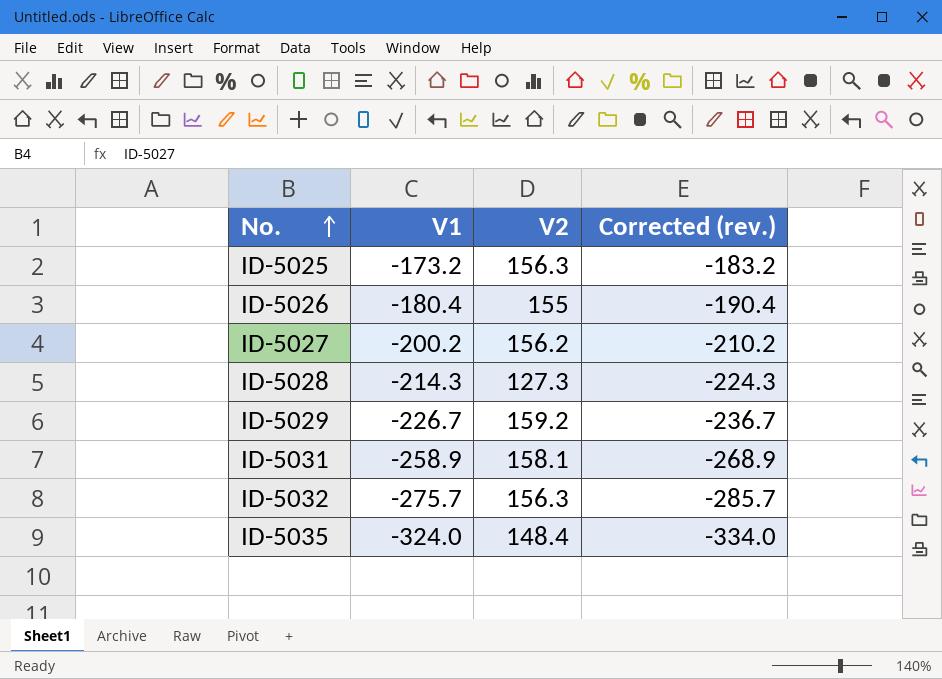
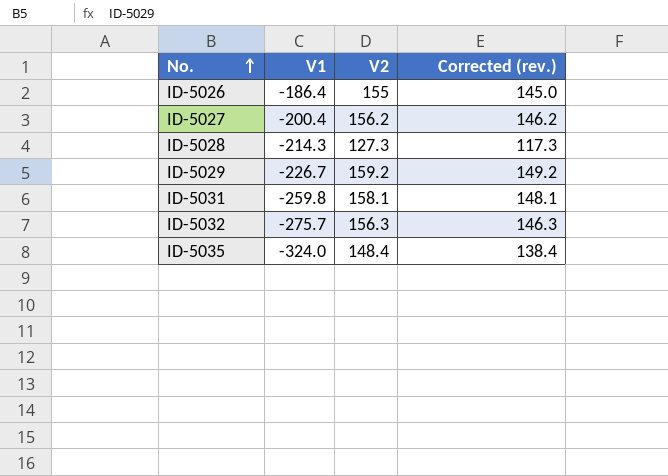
column Corrected (rev.) | formula: [V1] - 10 -> [V2] - 10
row ID-5025: -173.2 | 156.3 | -183.2 -> none
ID-5026 | V1: -180.4 -> -186.4
ID-5027 | V1: -200.2 -> -200.4
ID-5031 | V1: -258.9 -> -259.8

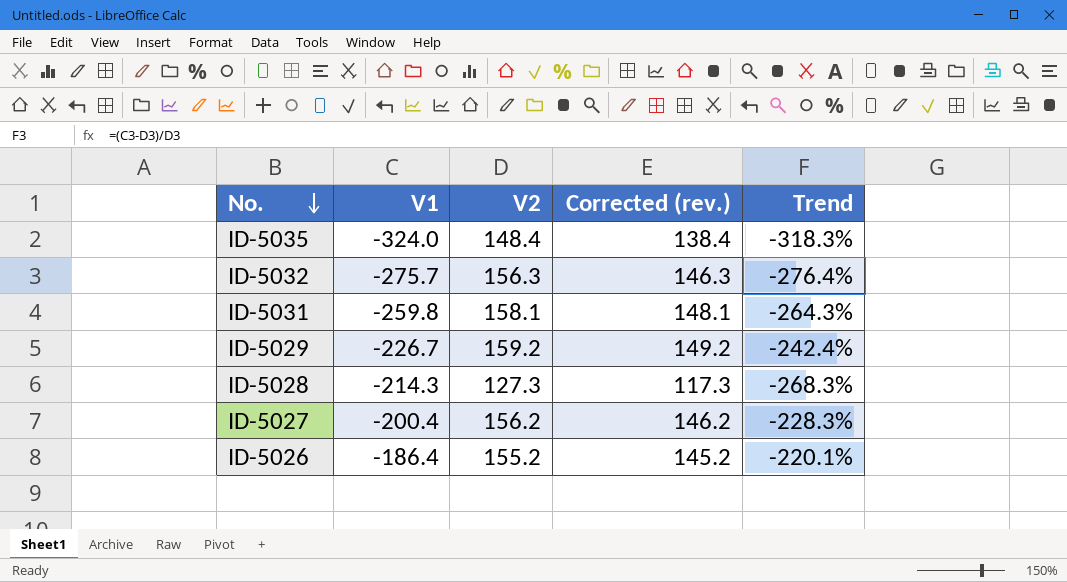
row order: No. ascending -> No. descending
column Trend | formula: none -> ([V1] - [V2]) / [V2]
ID-5026 | V2: 155 -> 155.2
ID-5026 | Corrected (rev.): 145.0 -> 145.2

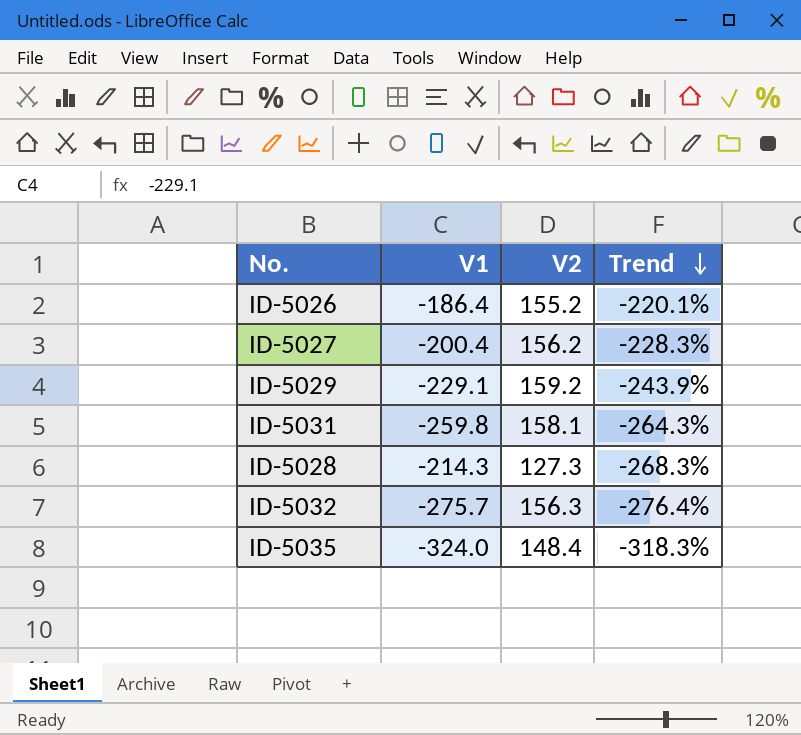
row order: No. descending -> Trend descending
column Corrected (rev.) | formula: [V2] - 10 -> none
ID-5029 | V1: -226.7 -> -229.1
ID-5029 | Trend: -242.4% -> -243.9%

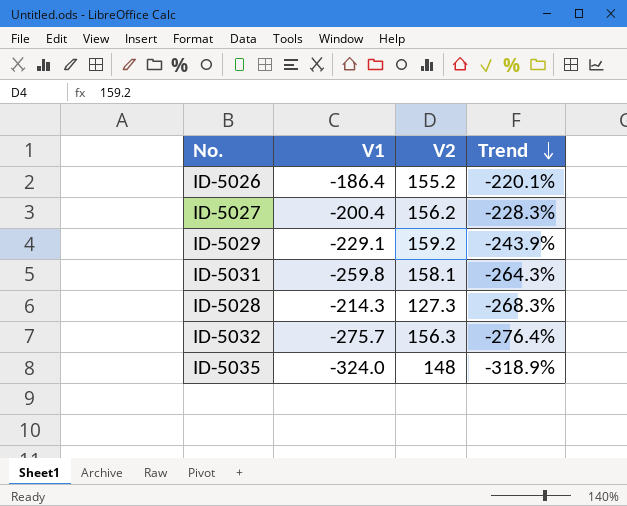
ID-5035 | V2: 148.4 -> 148
ID-5035 | Trend: -318.3% -> -318.9%

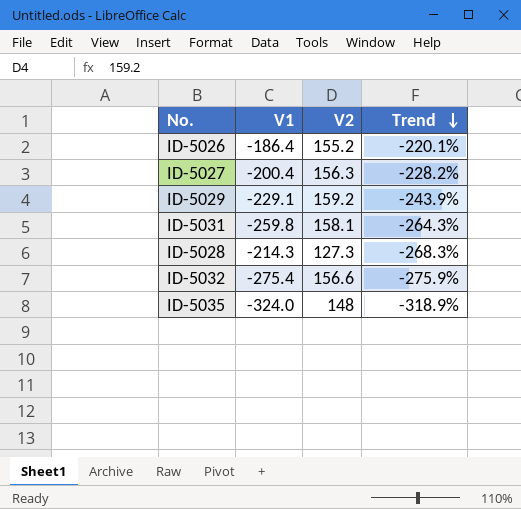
ID-5027 | V2: 156.2 -> 156.3
ID-5027 | Trend: -228.3% -> -228.2%
ID-5032 | V1: -275.7 -> -275.4
ID-5032 | V2: 156.3 -> 156.6
ID-5032 | Trend: -276.4% -> -275.9%

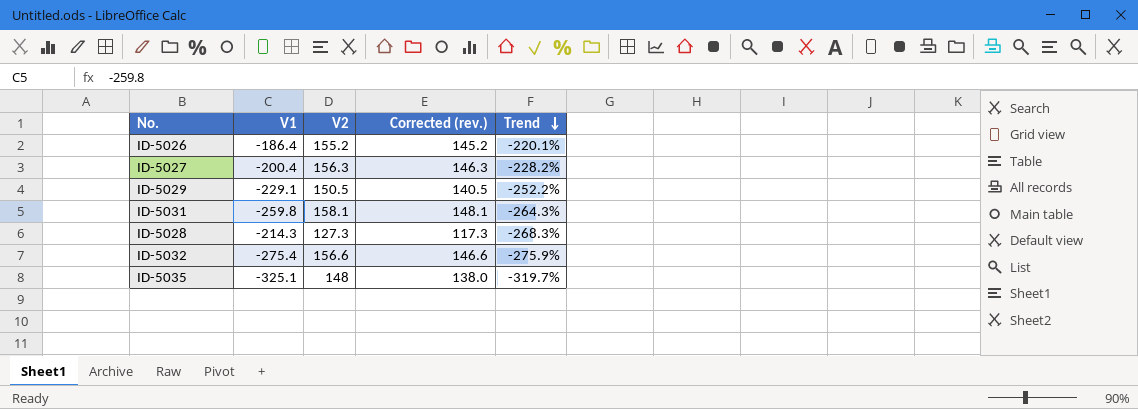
column Corrected (rev.) | formula: none -> [V2] - 10
ID-5029 | V2: 159.2 -> 150.5
ID-5029 | Trend: -243.9% -> -252.2%
ID-5035 | V1: -324.0 -> -325.1
ID-5035 | Trend: -318.9% -> -319.7%

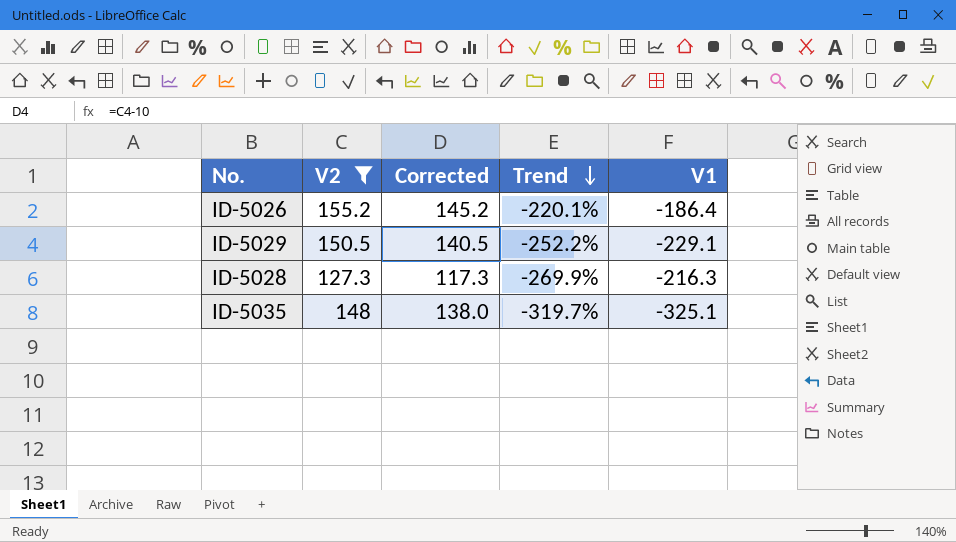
filter: none -> V2 <= 155.2
column name: Corrected (rev.) -> Corrected
column V1 | position: 2 -> 5
ID-5028 | Trend: -268.3% -> -269.9%
ID-5028 | V1: -214.3 -> -216.3

